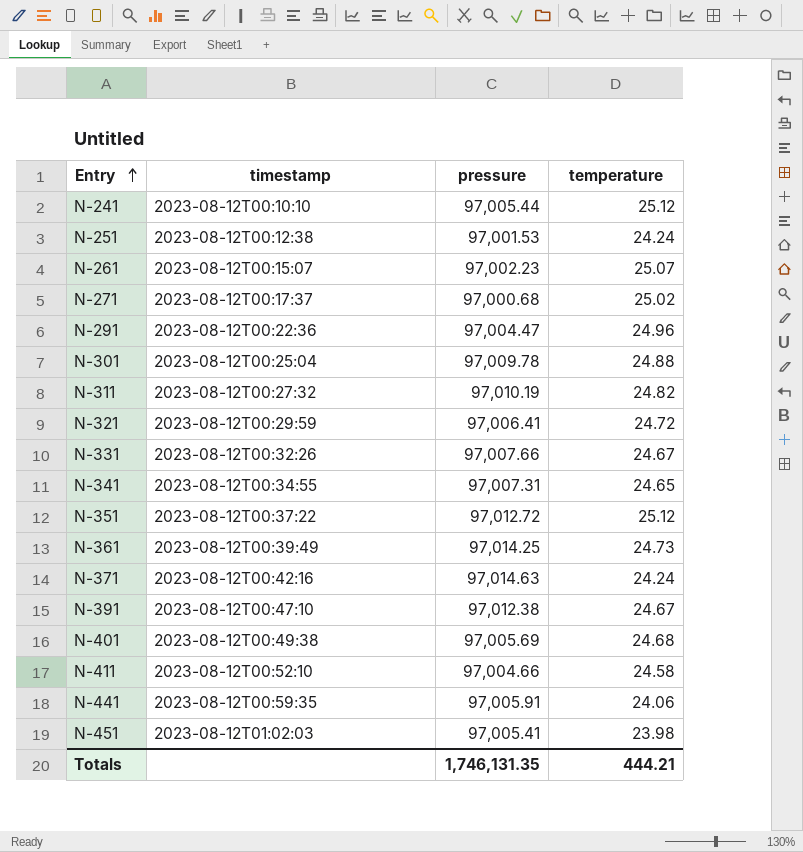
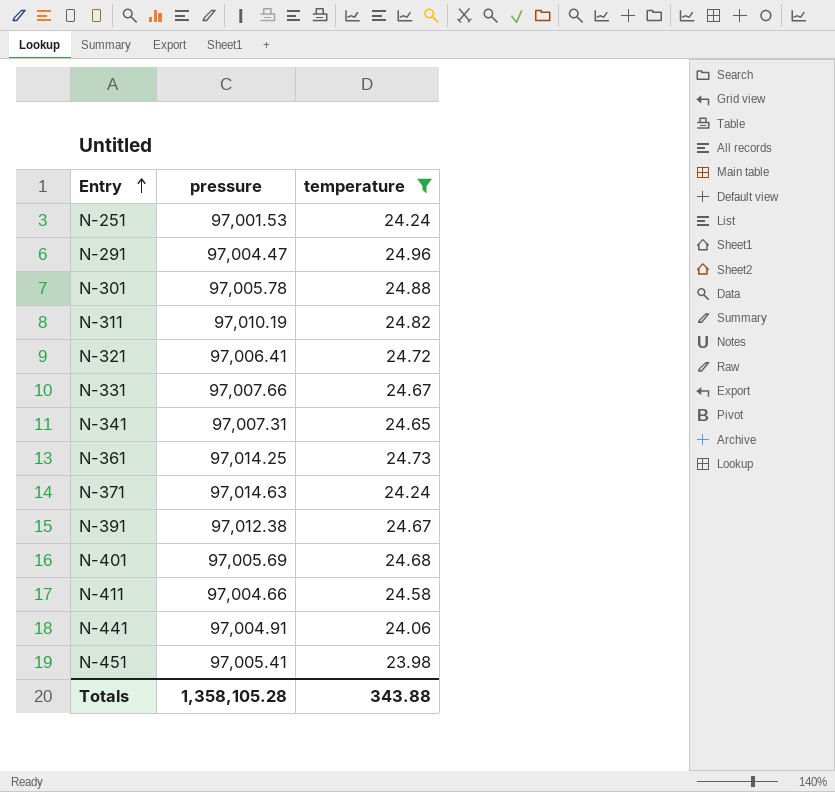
filter: none -> temperature <= 24.96
column timestamp | position: 2 -> none
N-301 | pressure: 97,009.78 -> 97,005.78
N-441 | pressure: 97,005.91 -> 97,004.91
Totals | pressure: 1,746,131.35 -> 1,358,105.28
Totals | temperature: 444.21 -> 343.88

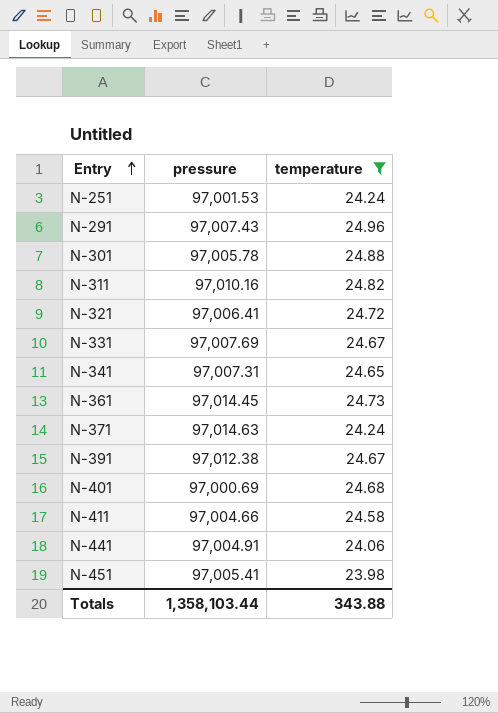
N-291 | pressure: 97,004.47 -> 97,007.43
N-311 | pressure: 97,010.19 -> 97,010.16
N-331 | pressure: 97,007.66 -> 97,007.69
N-361 | pressure: 97,014.25 -> 97,014.45
N-401 | pressure: 97,005.69 -> 97,000.69
Totals | pressure: 1,358,105.28 -> 1,358,103.44

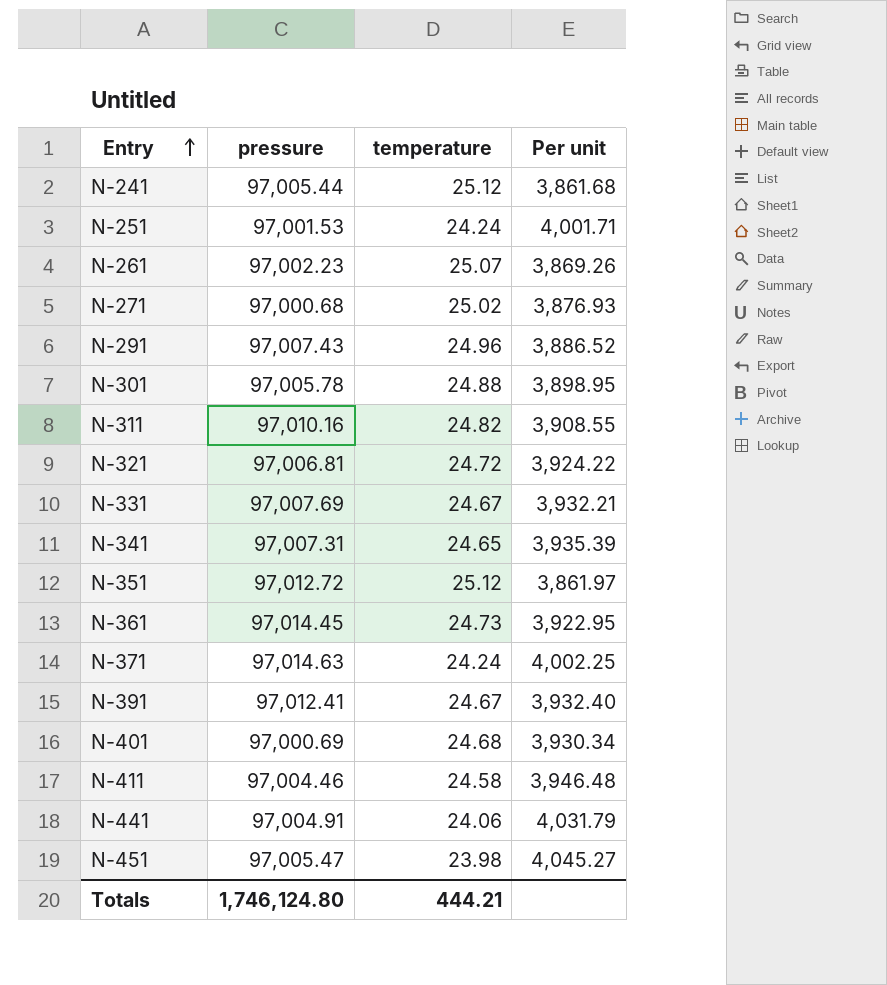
filter: temperature <= 24.96 -> none
column Per unit | formula: none -> [pressure] / [temperature]
N-321 | pressure: 97,006.41 -> 97,006.81
N-391 | pressure: 97,012.38 -> 97,012.41
N-411 | pressure: 97,004.66 -> 97,004.46
N-451 | pressure: 97,005.41 -> 97,005.47
Totals | pressure: 1,358,103.44 -> 1,746,124.80
Totals | temperature: 343.88 -> 444.21

